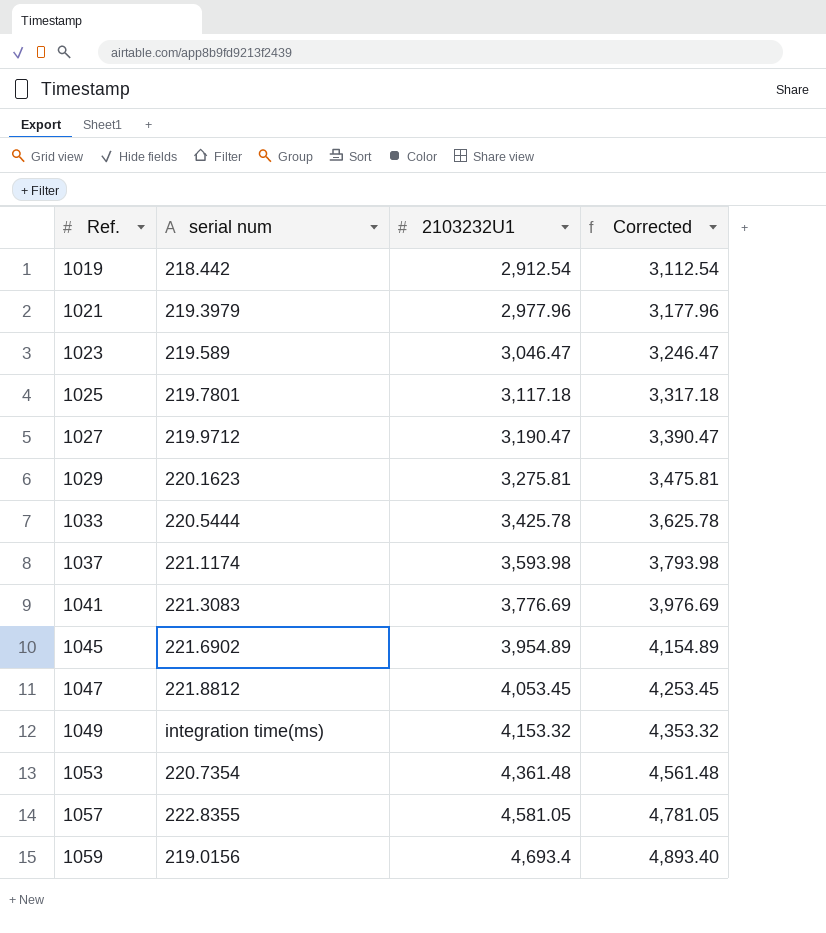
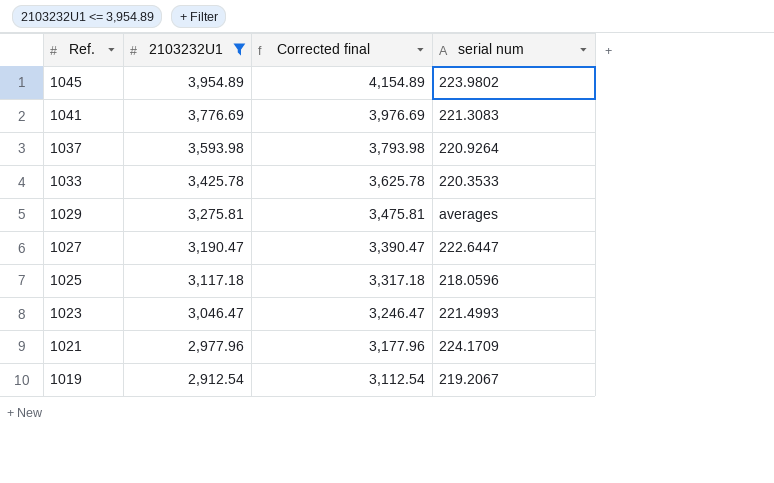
filter: none -> 2103232U1 <= 3,954.89
row order: Ref. ascending -> Ref. descending
column name: Corrected -> Corrected final
column serial num | position: 2 -> 4
1045 | serial num: 221.6902 -> 223.9802
1037 | serial num: 221.1174 -> 220.9264
1033 | serial num: 220.5444 -> 220.3533
1029 | serial num: 220.1623 -> averages
1027 | serial num: 219.9712 -> 222.6447
1025 | serial num: 219.7801 -> 218.0596
1023 | serial num: 219.589 -> 221.4993
1021 | serial num: 219.3979 -> 224.1709
1019 | serial num: 218.442 -> 219.2067

